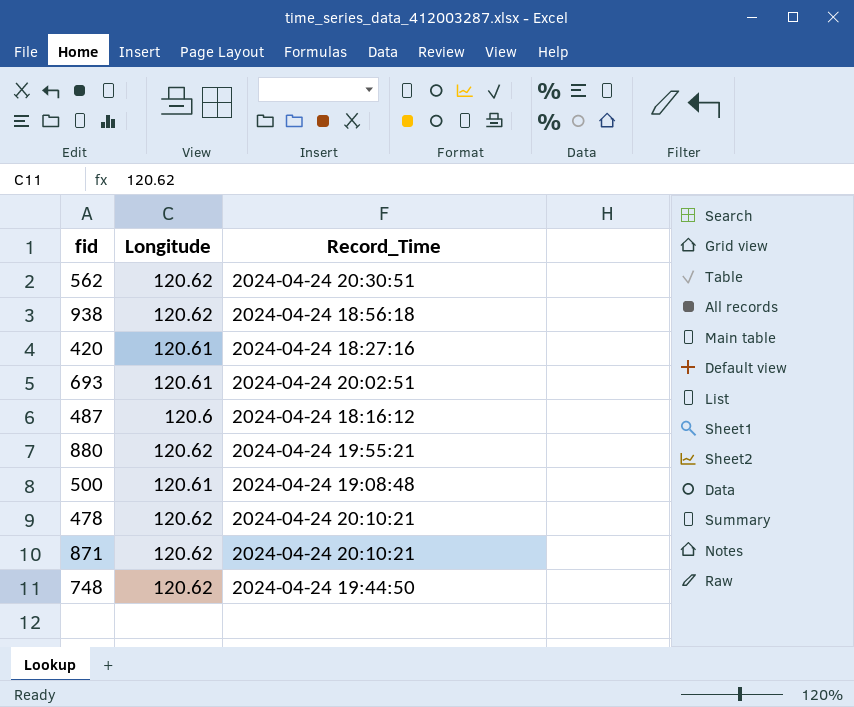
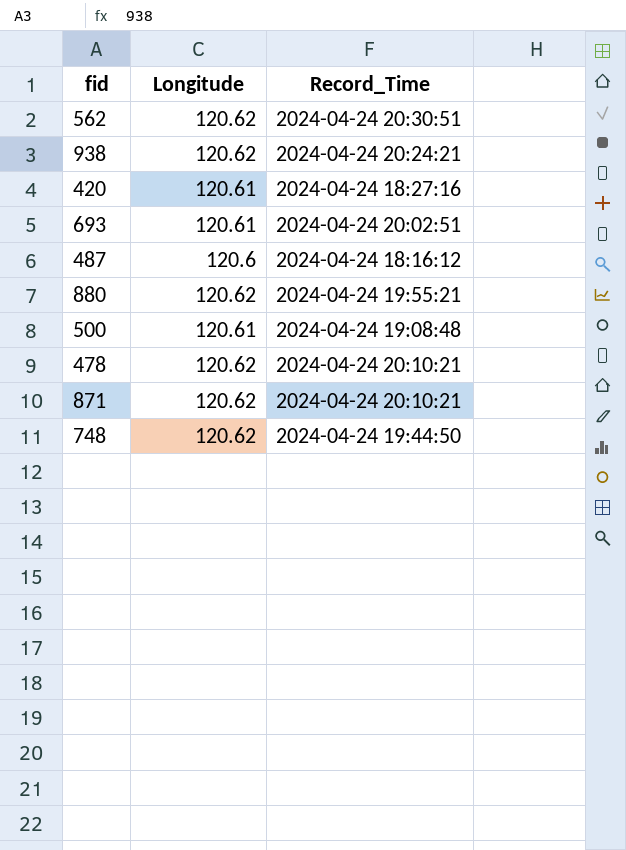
938 | Record_Time: 2024-04-24 18:56:18 -> 2024-04-24 20:24:21

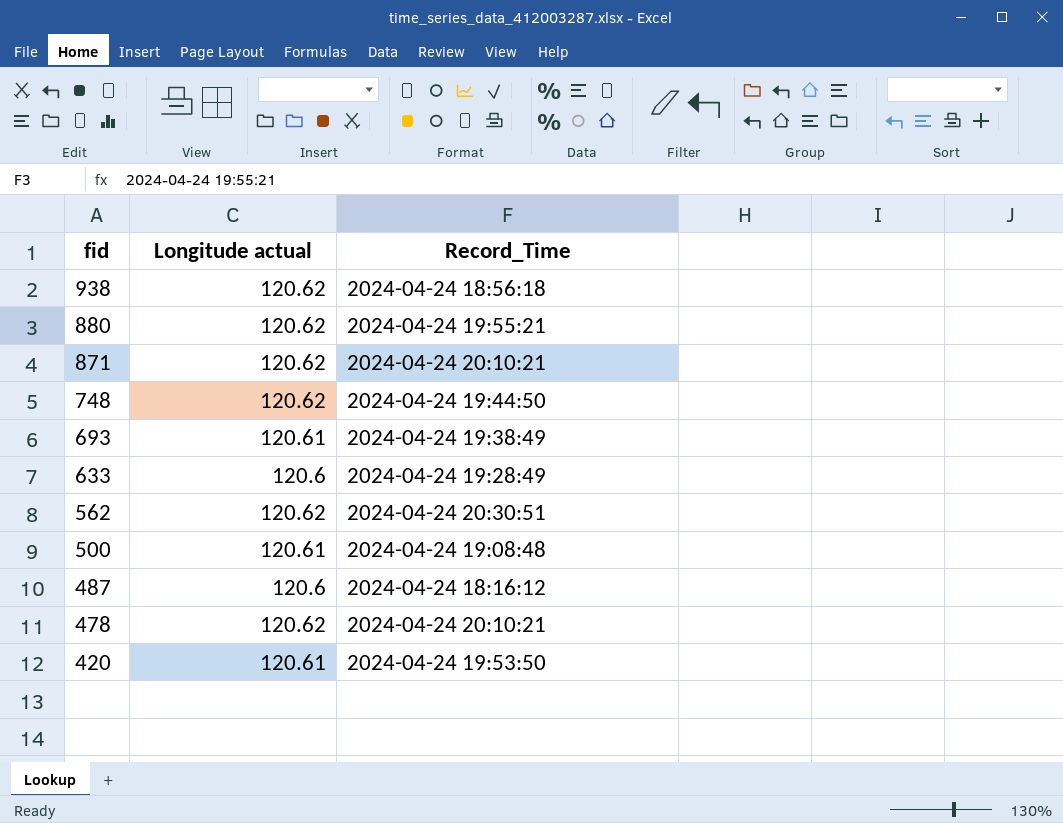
row order: none -> fid descending
column name: Longitude -> Longitude actual
938 | Record_Time: 2024-04-24 20:24:21 -> 2024-04-24 18:56:18
693 | Record_Time: 2024-04-24 20:02:51 -> 2024-04-24 19:38:49
row 633: none -> 120.6 | 2024-04-24 19:28:49
420 | Record_Time: 2024-04-24 18:27:16 -> 2024-04-24 19:53:50

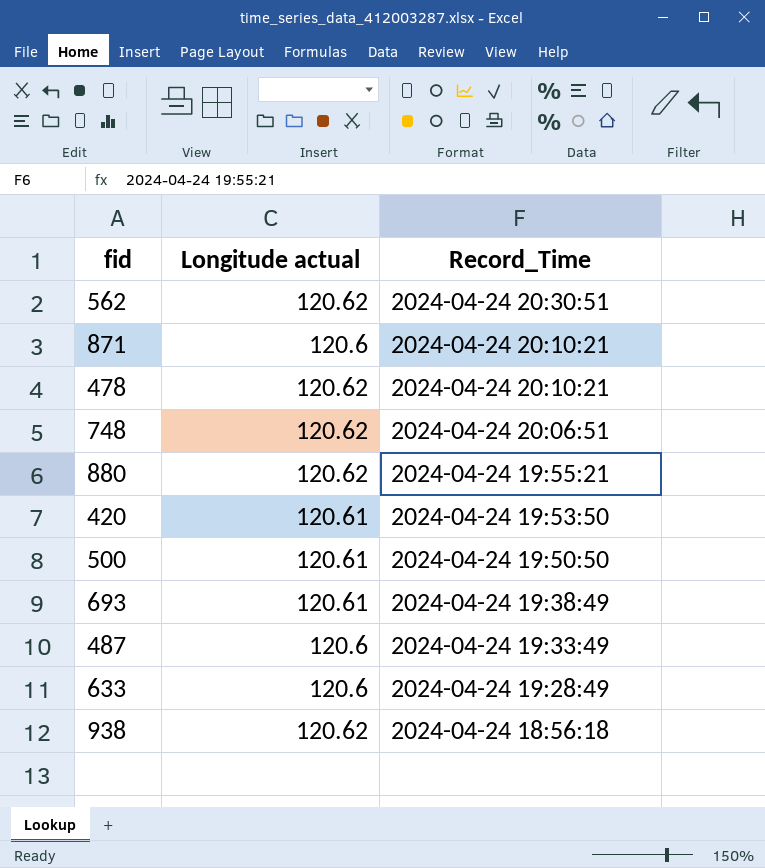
row order: fid descending -> Record_Time descending
871 | Longitude actual: 120.62 -> 120.6
748 | Record_Time: 2024-04-24 19:44:50 -> 2024-04-24 20:06:51
500 | Record_Time: 2024-04-24 19:08:48 -> 2024-04-24 19:50:50
487 | Record_Time: 2024-04-24 18:16:12 -> 2024-04-24 19:33:49

